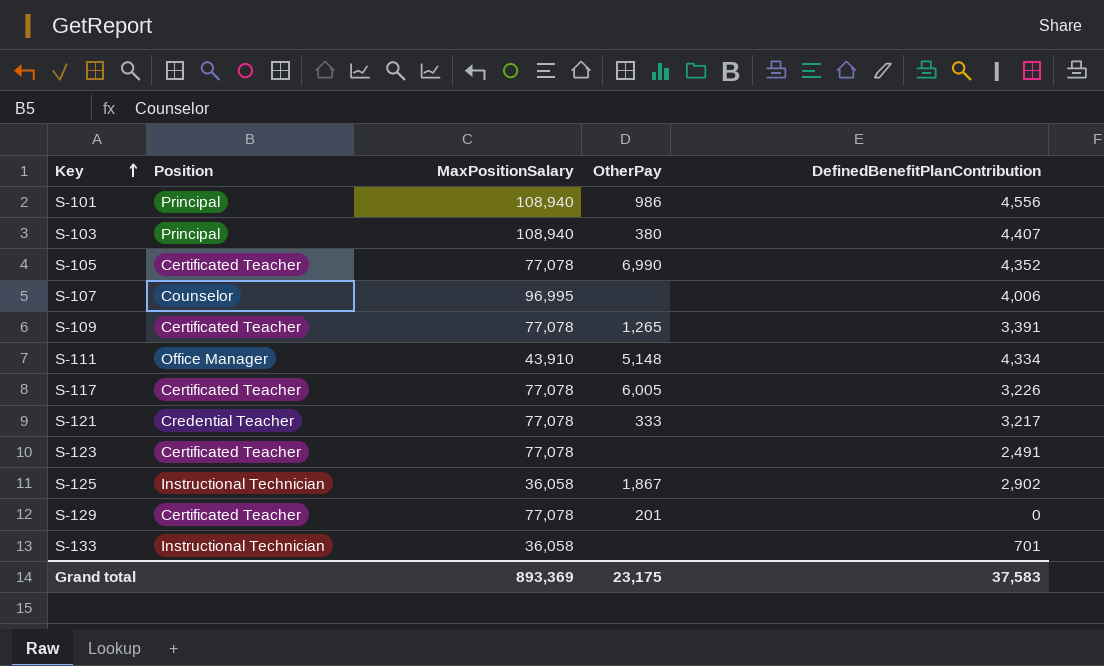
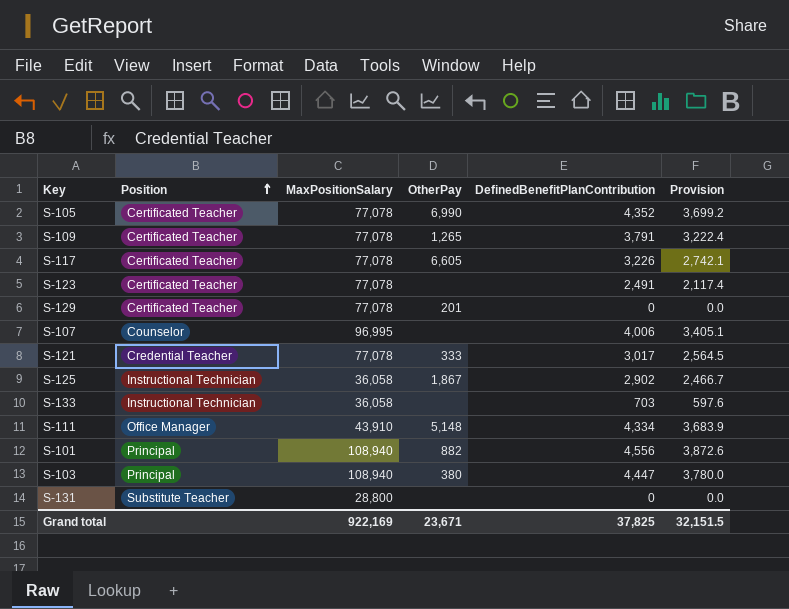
row order: Key ascending -> Position ascending
column Provision | formula: none -> [DefinedBenefitPlanContribution] * 0.85
S-109 | DefinedBenefitPlanContribution: 3,391 -> 3,791
S-117 | OtherPay: 6,005 -> 6,605
S-121 | DefinedBenefitPlanContribution: 3,217 -> 3,017
S-133 | DefinedBenefitPlanContribution: 701 -> 703
S-101 | OtherPay: 986 -> 882
S-103 | DefinedBenefitPlanContribution: 4,407 -> 4,447
row S-131: none -> Substitute Teacher | 28,800 | none | 0 | 0.0
Grand total | MaxPositionSalary: 893,369 -> 922,169
Grand total | OtherPay: 23,175 -> 23,671
Grand total | DefinedBenefitPlanContribution: 37,583 -> 37,825

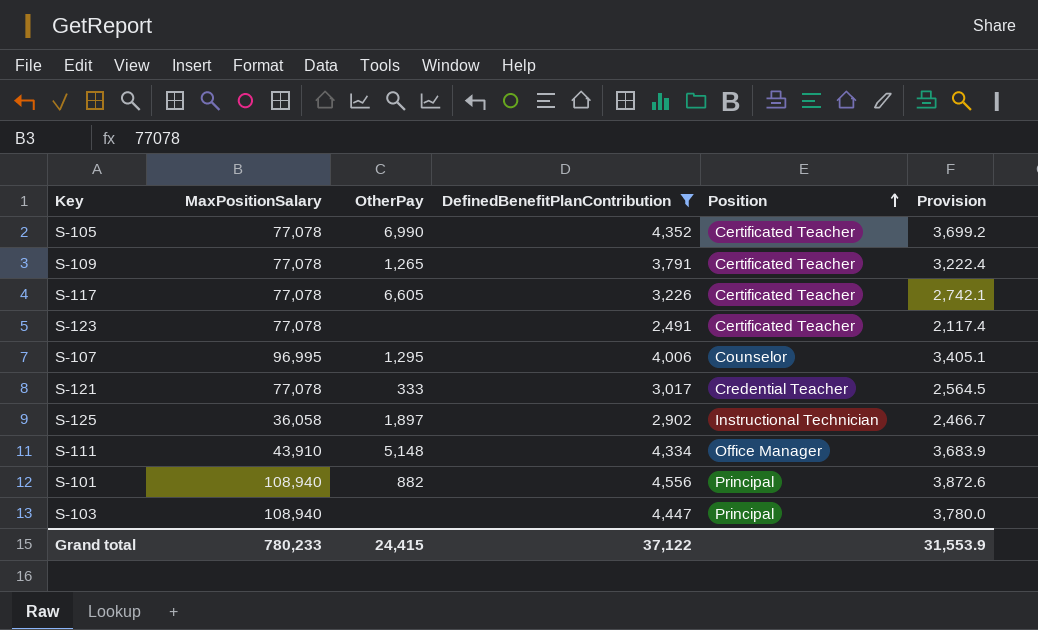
filter: none -> DefinedBenefitPlanContribution >= 2,491
column Position | position: 2 -> 5
S-107 | OtherPay: none -> 1,295
S-125 | OtherPay: 1,867 -> 1,897
S-103 | OtherPay: 380 -> none
Grand total | MaxPositionSalary: 922,169 -> 780,233
Grand total | OtherPay: 23,671 -> 24,415
Grand total | DefinedBenefitPlanContribution: 37,825 -> 37,122
Grand total | Provision: 32,151.5 -> 31,553.9

